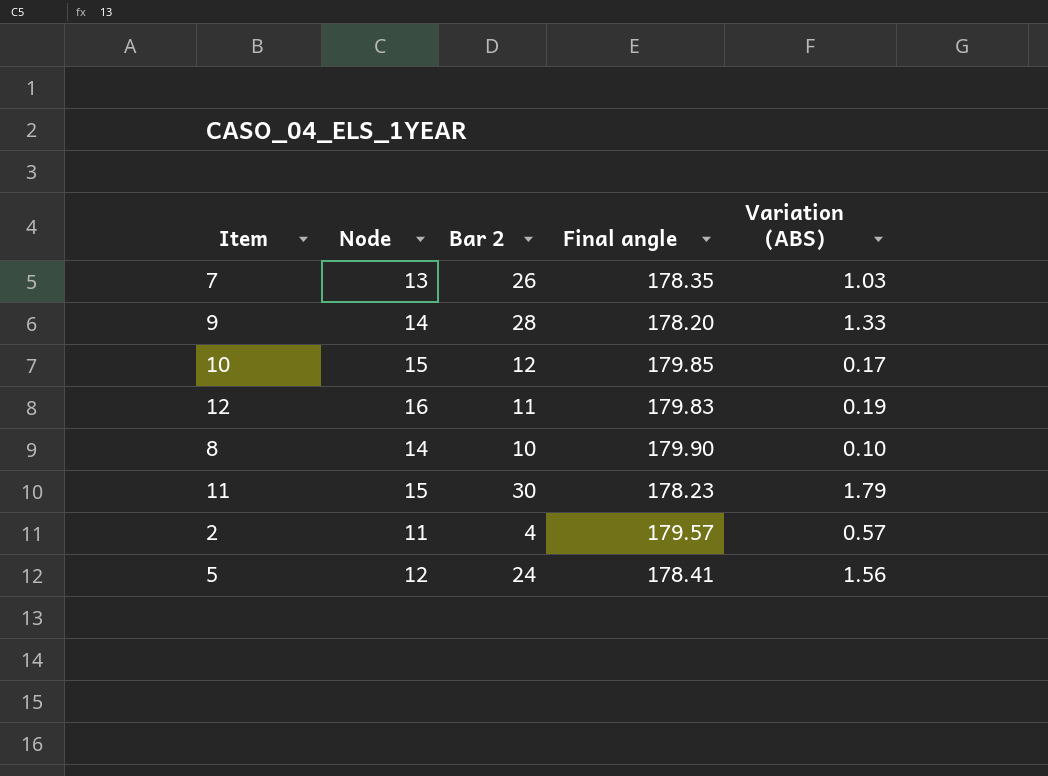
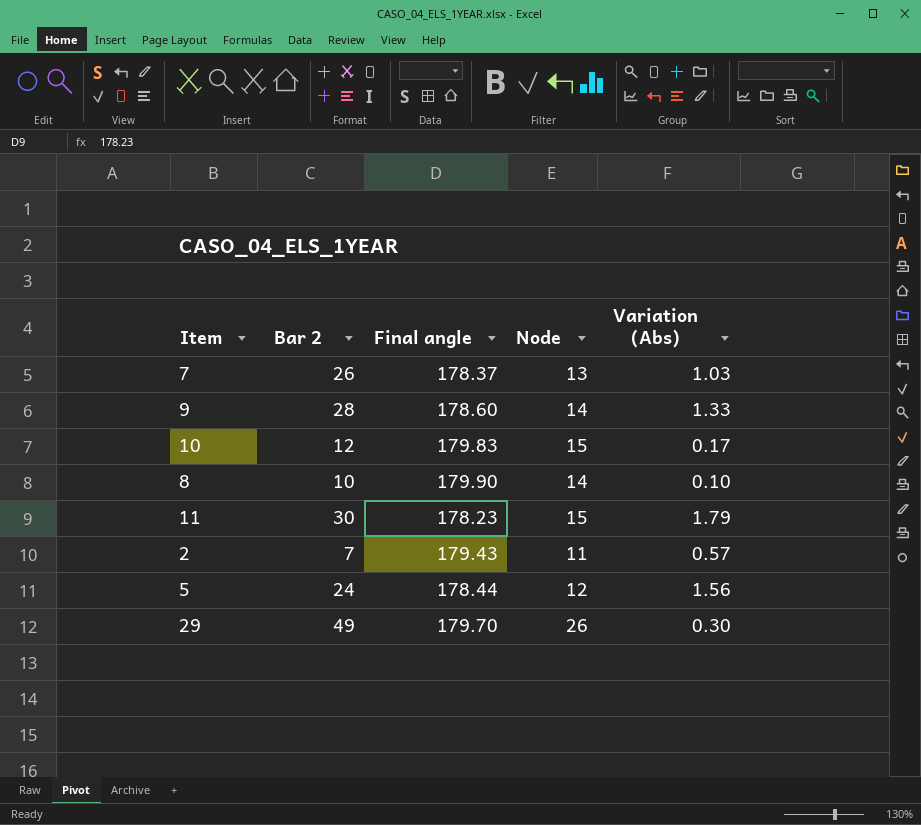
column Node | position: 2 -> 4
column name: Variation (ABS) -> Variation (Abs)
row 12: 16 | 11 | 179.83 | 0.19 -> none
7 | Final angle: 178.35 -> 178.37
9 | Final angle: 178.20 -> 178.60
10 | Final angle: 179.85 -> 179.83
2 | Bar 2: 4 -> 7
2 | Final angle: 179.57 -> 179.43
5 | Final angle: 178.41 -> 178.44
row 29: none -> 49 | 179.70 | 26 | 0.30

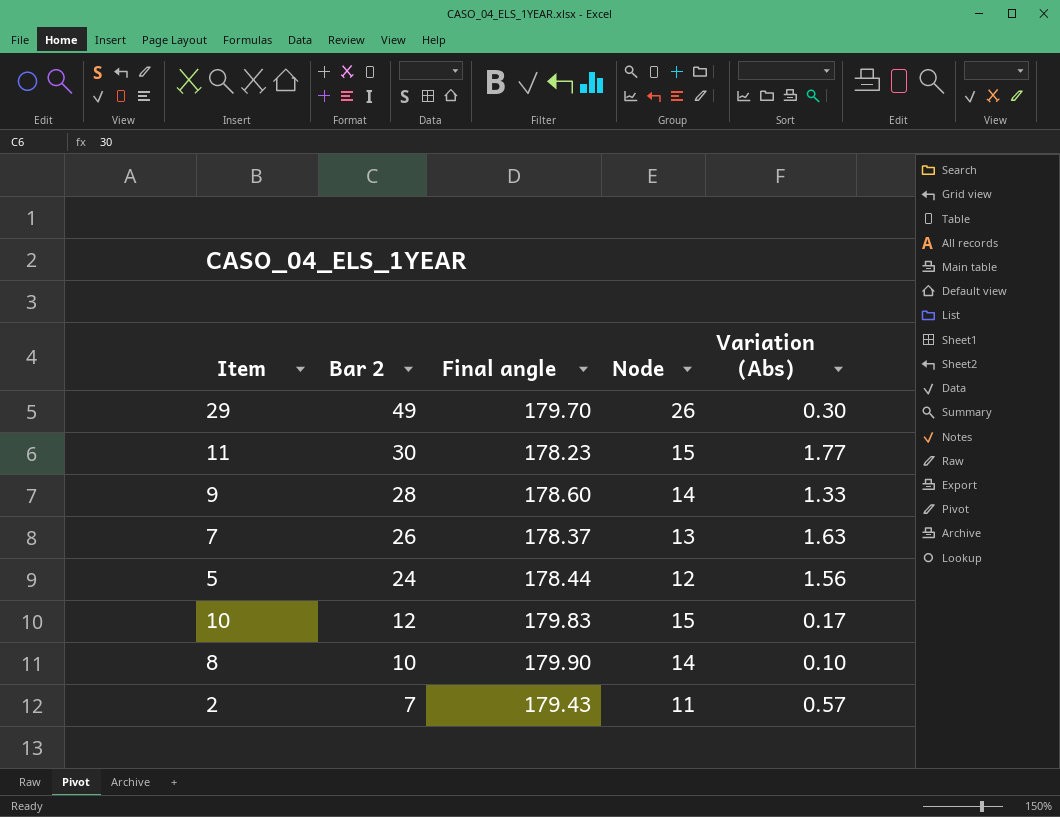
row order: none -> Bar 2 descending
11 | Variation (Abs): 1.79 -> 1.77
7 | Variation (Abs): 1.03 -> 1.63

